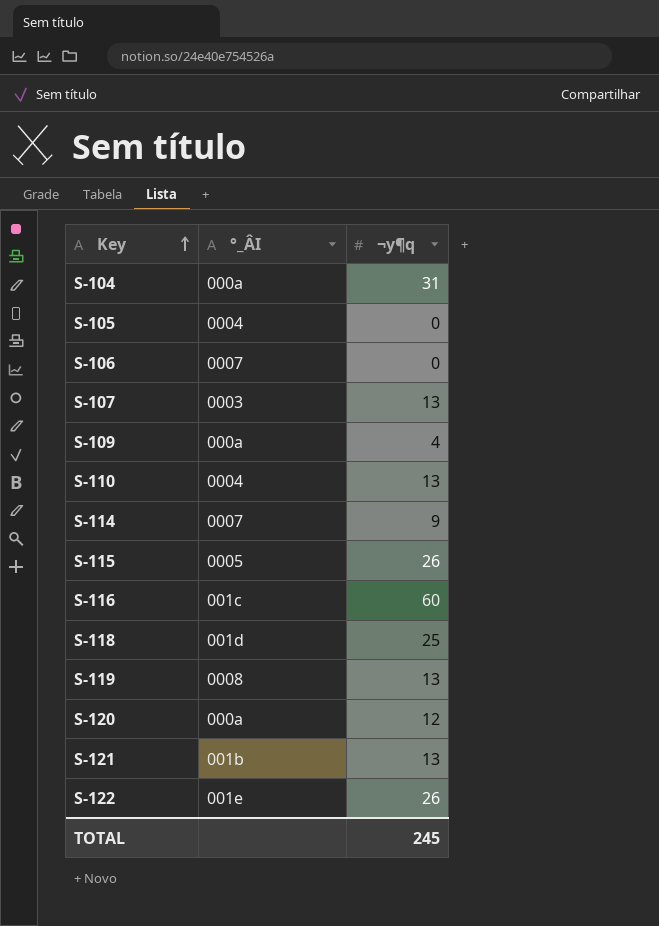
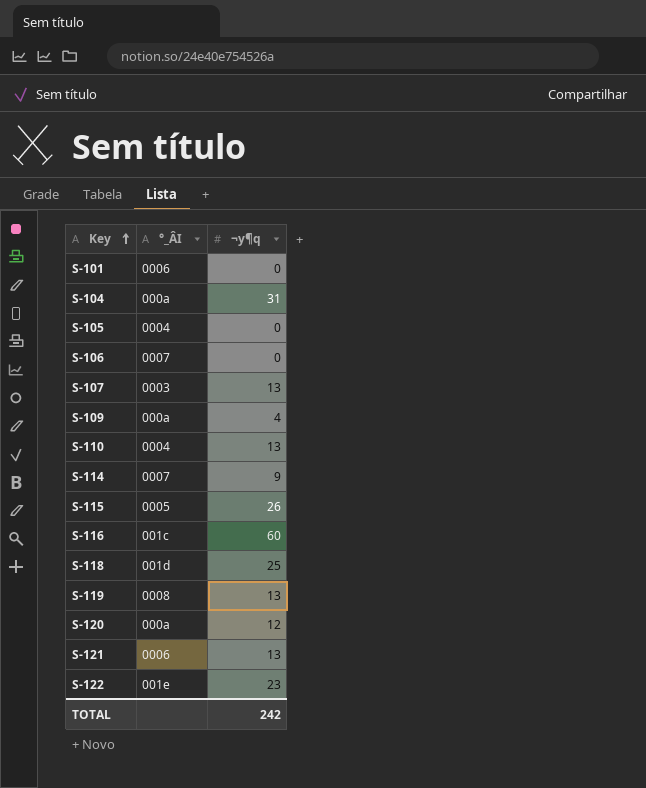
row S-101: none -> 0006 | 0
S-121 | °_ÂI: 001b -> 0006
S-122 | ¬y¶q: 26 -> 23
TOTAL | ¬y¶q: 245 -> 242

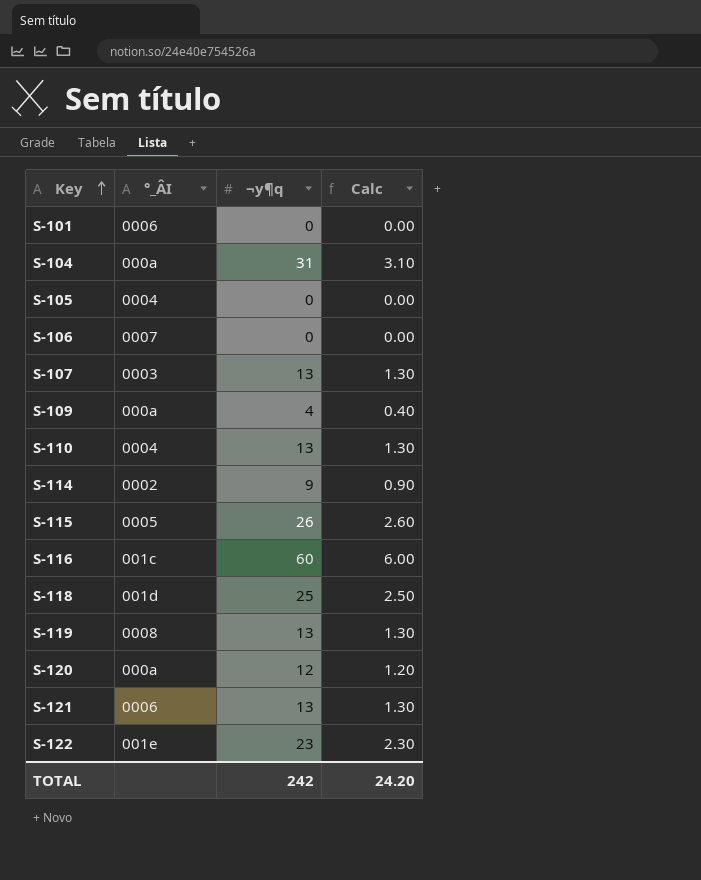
column Calc | formula: none -> [¬y¶q] * 0.1
S-114 | °_ÂI: 0007 -> 0002

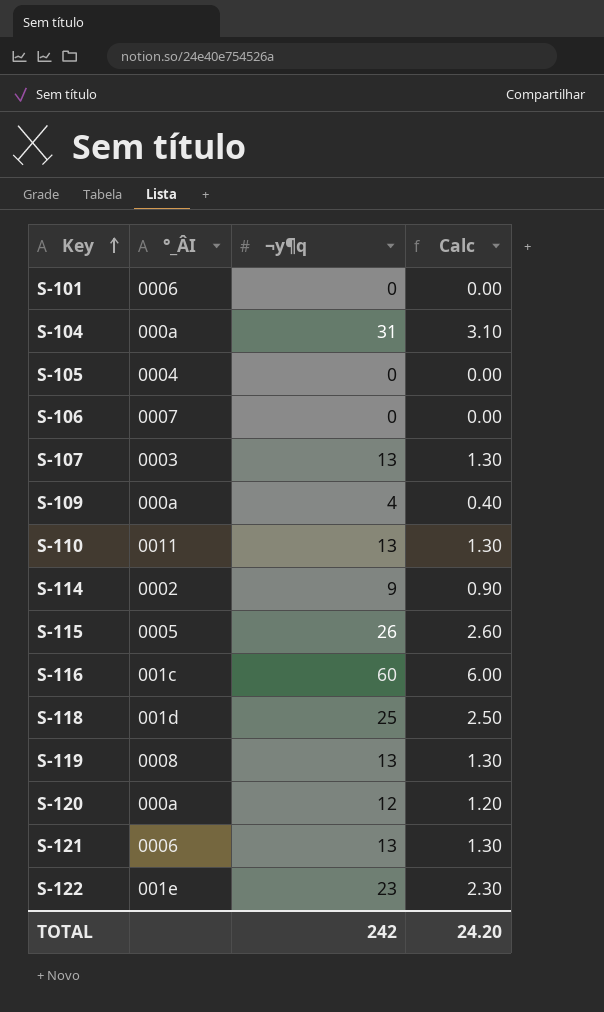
S-110 | °_ÂI: 0004 -> 0011

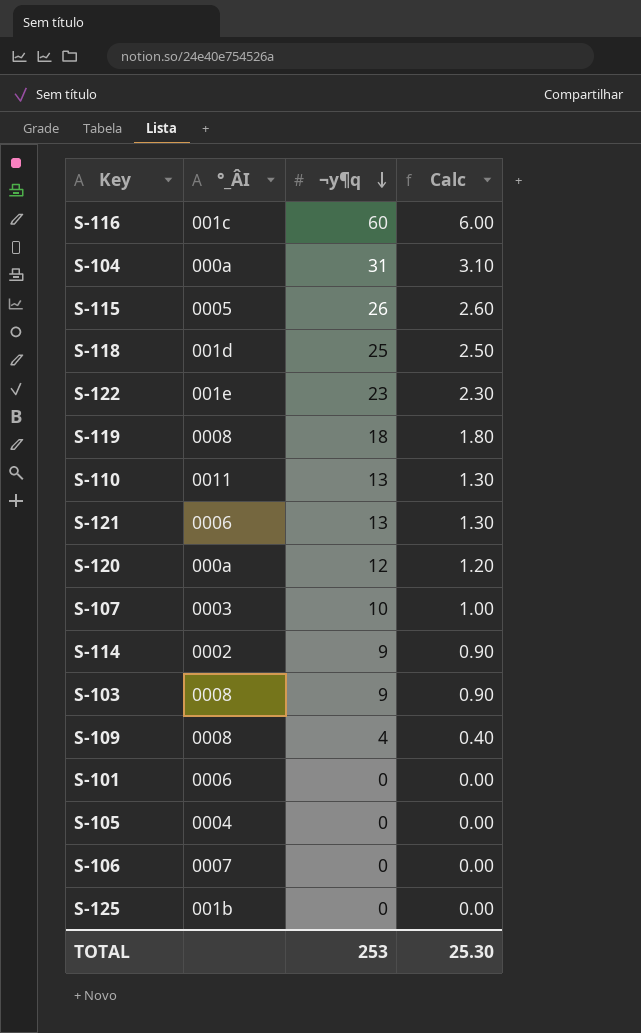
row order: Key ascending -> ¬y¶q descending
S-119 | ¬y¶q: 13 -> 18
S-119 | Calc: 1.30 -> 1.80
S-107 | ¬y¶q: 13 -> 10
S-107 | Calc: 1.30 -> 1.00
row S-103: none -> 0008 | 9 | 0.90
S-109 | °_ÂI: 000a -> 0008
row S-125: none -> 001b | 0 | 0.00
TOTAL | ¬y¶q: 242 -> 253
TOTAL | Calc: 24.20 -> 25.30

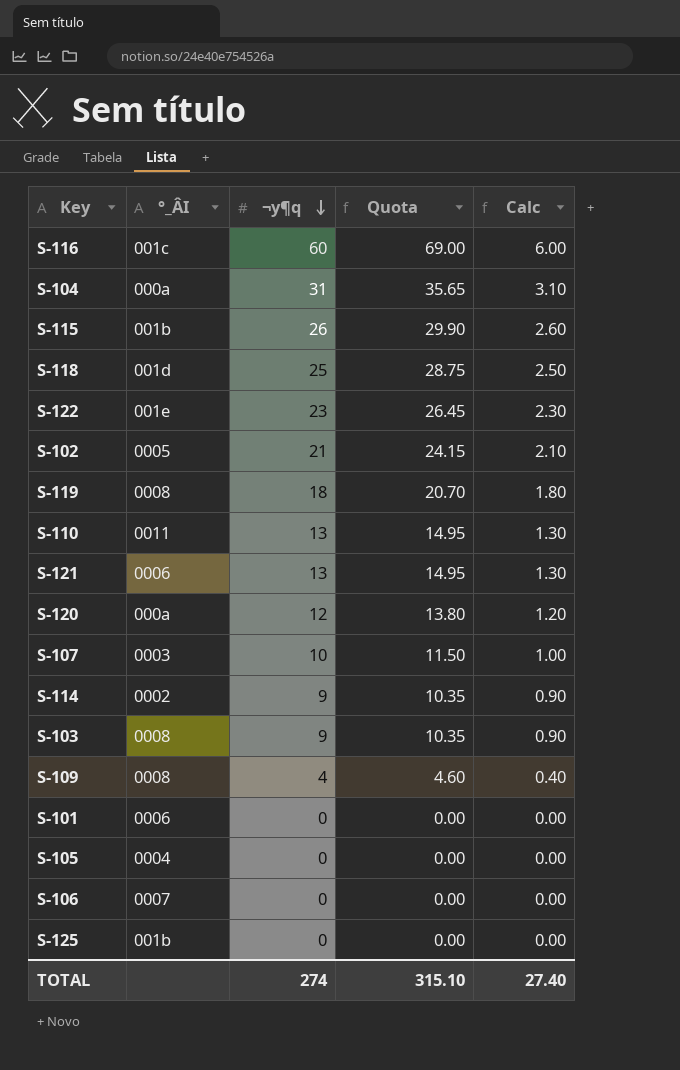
column Quota | formula: none -> [¬y¶q] * 1.15
S-115 | °_ÂI: 0005 -> 001b
row S-102: none -> 0005 | 21 | 24.15 | 2.10
TOTAL | ¬y¶q: 253 -> 274
TOTAL | Calc: 25.30 -> 27.40

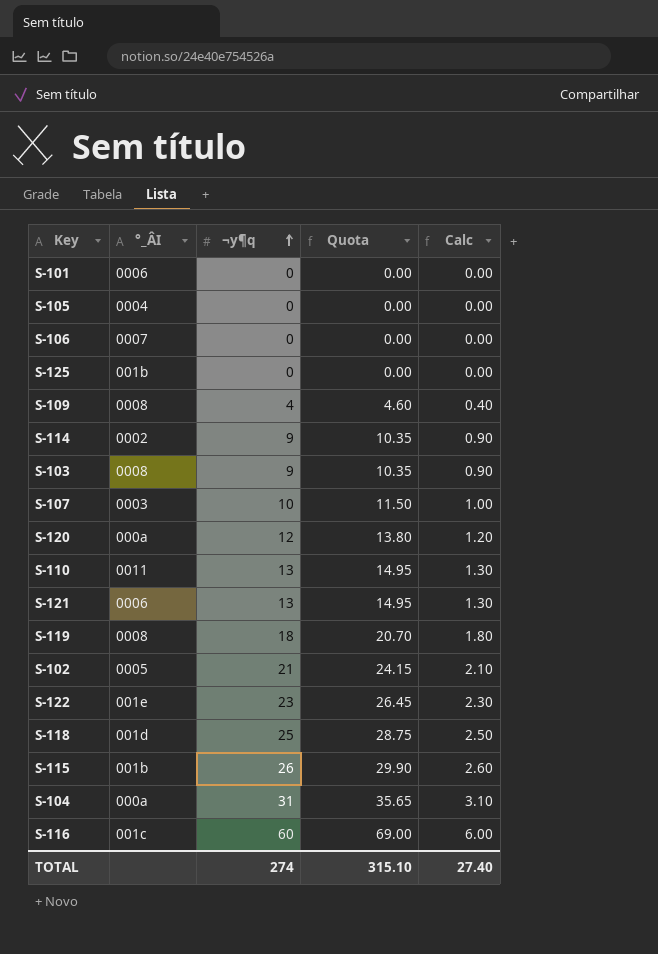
row order: ¬y¶q descending -> ¬y¶q ascending

